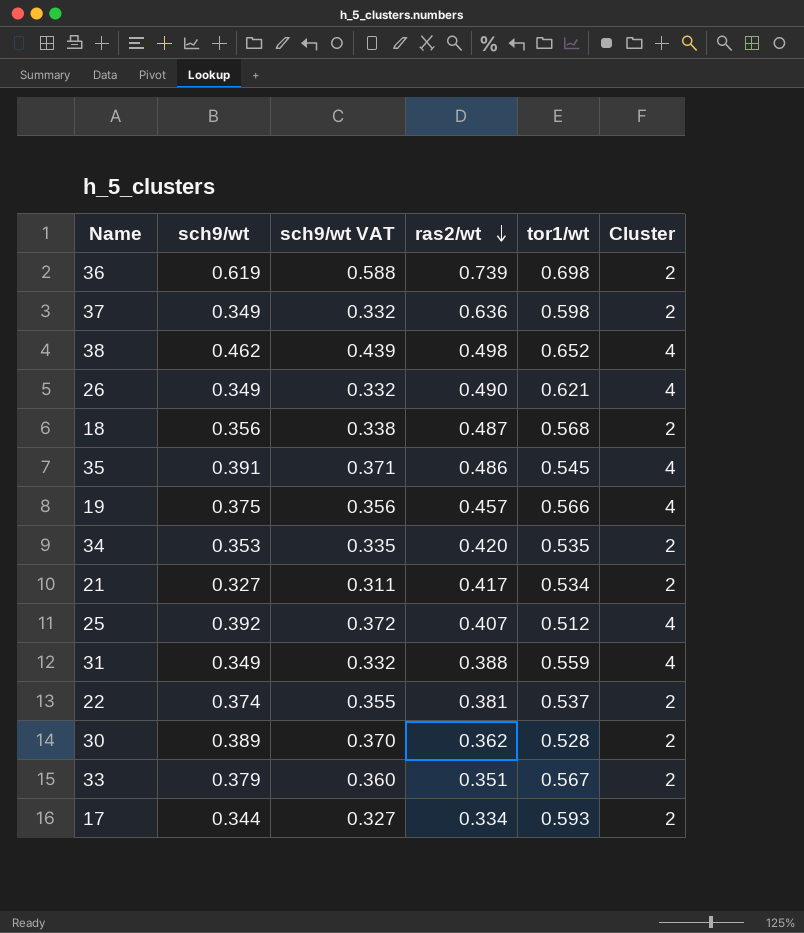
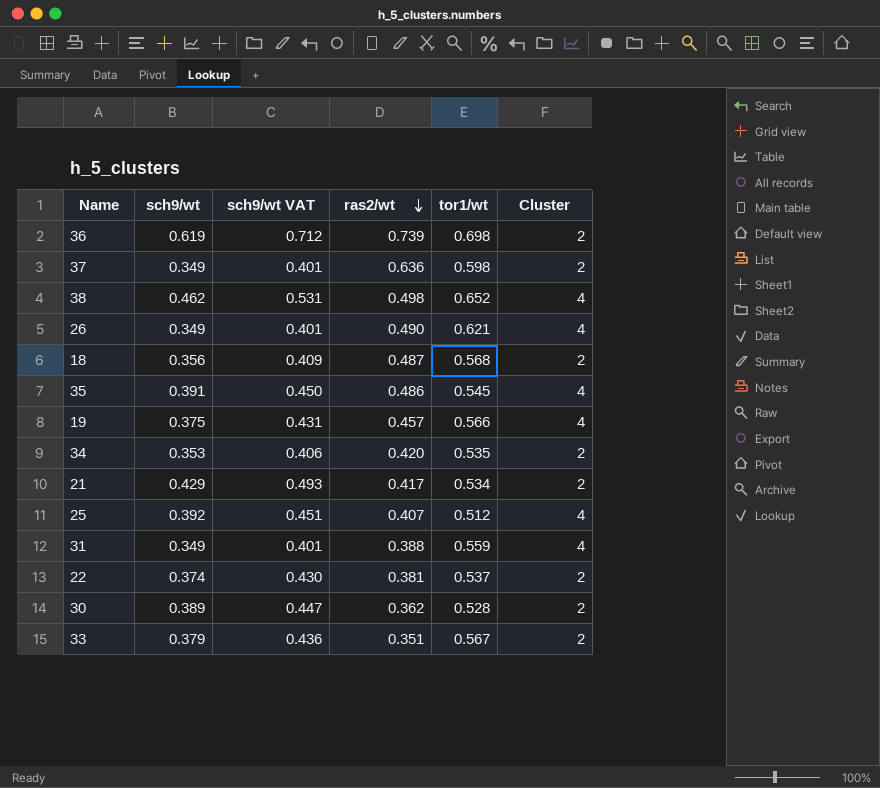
column sch9/wt VAT | formula: [sch9/wt] * 0.95 -> [sch9/wt] * 1.15
row 17: 0.344 | 0.327 | 0.334 | 0.593 | 2 -> none
21 | sch9/wt: 0.327 -> 0.429

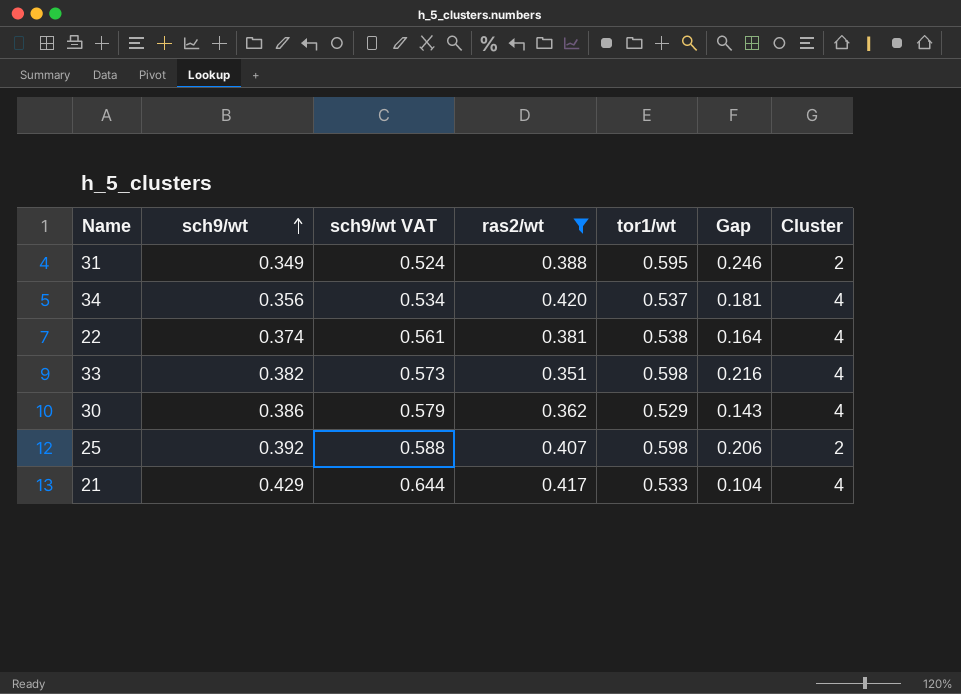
filter: none -> ras2/wt <= 0.420
row order: ras2/wt descending -> sch9/wt ascending
column sch9/wt VAT | formula: [sch9/wt] * 1.15 -> [sch9/wt] * 1.5
column Gap | formula: none -> [tor1/wt] - [sch9/wt]
31 | tor1/wt: 0.559 -> 0.595
31 | Cluster: 4 -> 2
34 | sch9/wt: 0.353 -> 0.356
34 | tor1/wt: 0.535 -> 0.537
34 | Cluster: 2 -> 4
22 | tor1/wt: 0.537 -> 0.538
22 | Cluster: 2 -> 4
33 | sch9/wt: 0.379 -> 0.382
33 | tor1/wt: 0.567 -> 0.598
33 | Cluster: 2 -> 4
30 | sch9/wt: 0.389 -> 0.386
30 | tor1/wt: 0.528 -> 0.529
30 | Cluster: 2 -> 4
25 | tor1/wt: 0.512 -> 0.598
25 | Cluster: 4 -> 2
21 | tor1/wt: 0.534 -> 0.533
21 | Cluster: 2 -> 4

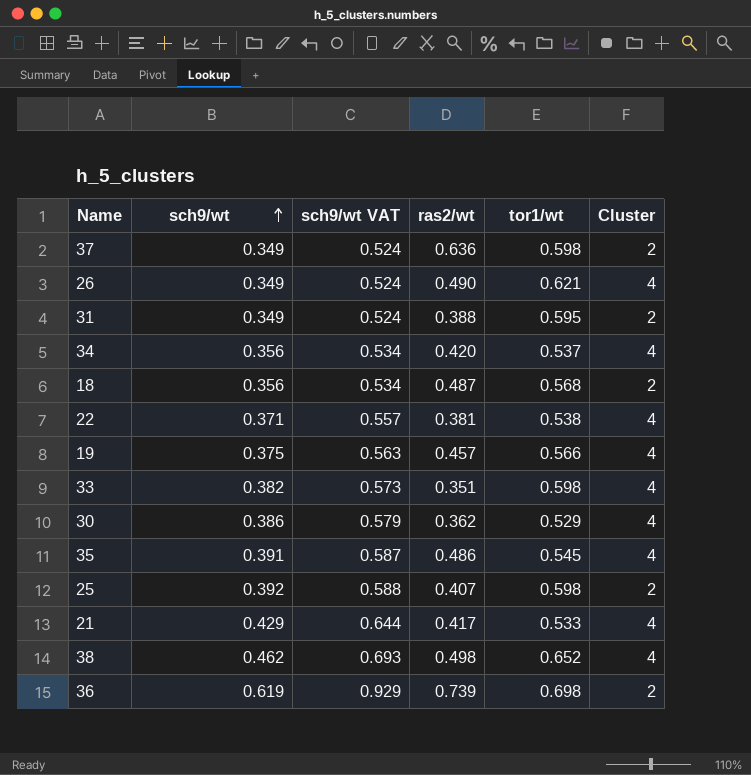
filter: ras2/wt <= 0.420 -> none
column Gap | formula: [tor1/wt] - [sch9/wt] -> none
22 | sch9/wt: 0.374 -> 0.371
22 | sch9/wt VAT: 0.561 -> 0.557

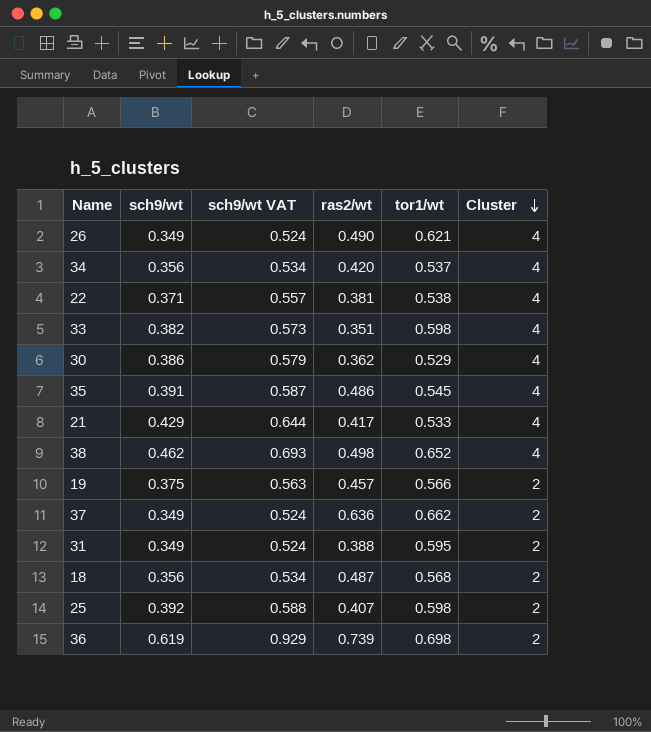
row order: sch9/wt ascending -> Cluster descending
19 | Cluster: 4 -> 2
37 | tor1/wt: 0.598 -> 0.662

